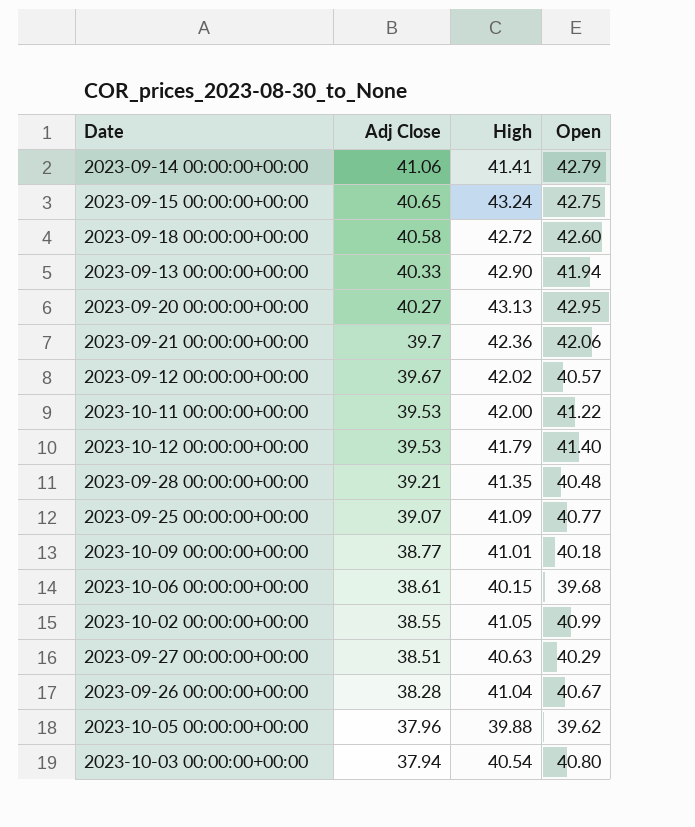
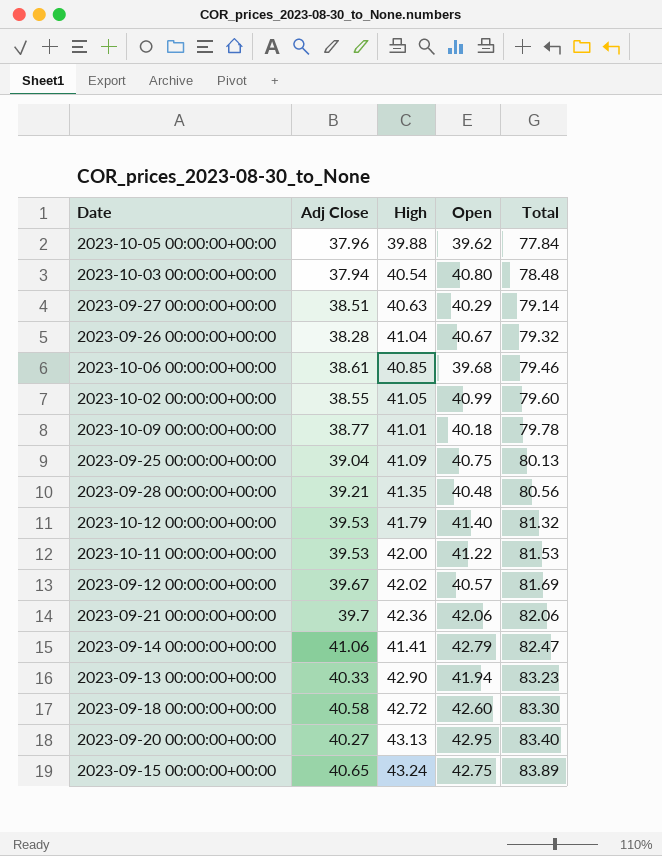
row order: Adj Close descending -> Total ascending
column Total | formula: none -> [Adj Close] + [High]
2023-10-06 00:00:00+00:00 | High: 40.15 -> 40.85
2023-09-25 00:00:00+00:00 | Adj Close: 39.07 -> 39.04
2023-09-25 00:00:00+00:00 | Open: 40.77 -> 40.75

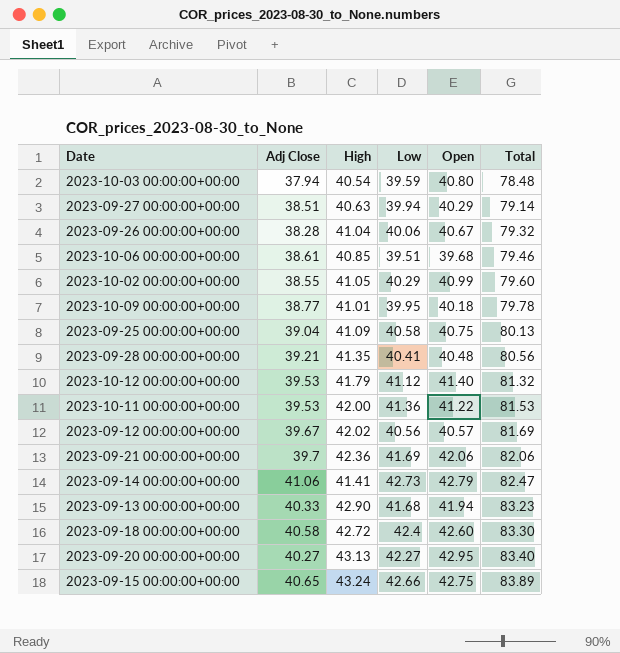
column Low | position: none -> 4
row 2023-10-05 00:00:00+00:00: 37.96 | 39.88 | 39.62 | 77.84 -> none

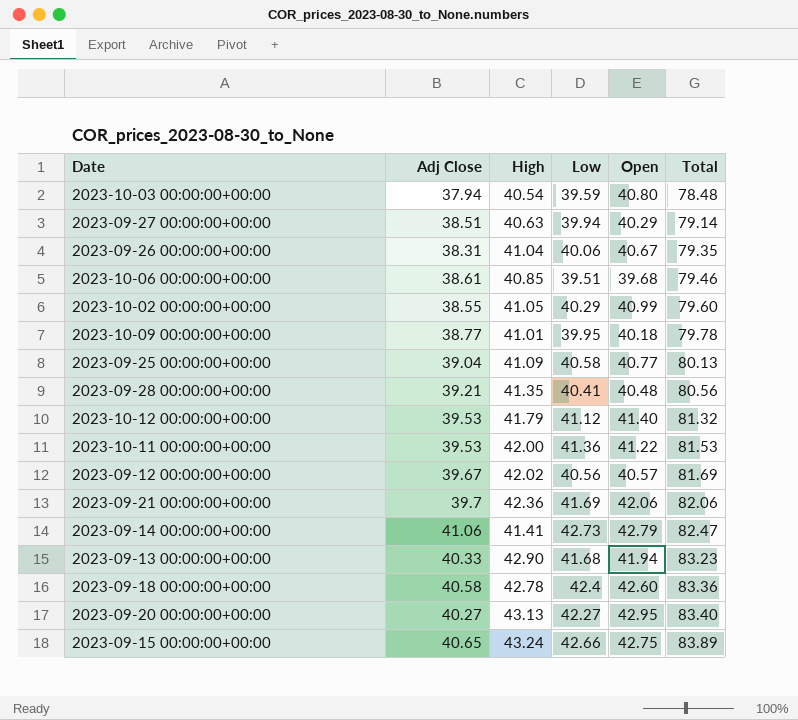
2023-09-26 00:00:00+00:00 | Adj Close: 38.28 -> 38.31
2023-09-26 00:00:00+00:00 | Total: 79.32 -> 79.35
2023-09-25 00:00:00+00:00 | Open: 40.75 -> 40.77
2023-09-18 00:00:00+00:00 | High: 42.72 -> 42.78
2023-09-18 00:00:00+00:00 | Total: 83.30 -> 83.36

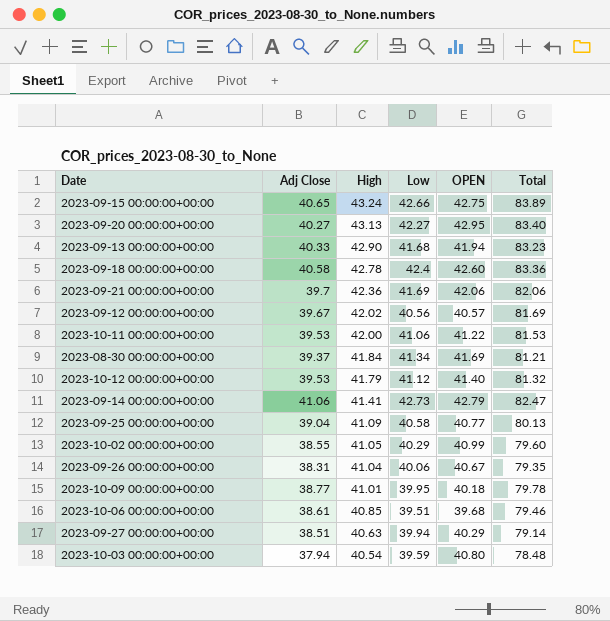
row order: Total ascending -> High descending
column name: Open -> OPEN
row 2023-09-28 00:00:00+00:00: 39.21 | 41.35 | 40.41 | 40.48 | 80.56 -> none
2023-10-11 00:00:00+00:00 | Low: 41.36 -> 41.06
row 2023-08-30 00:00:00+00:00: none -> 39.37 | 41.84 | 41.34 | 41.69 | 81.21

